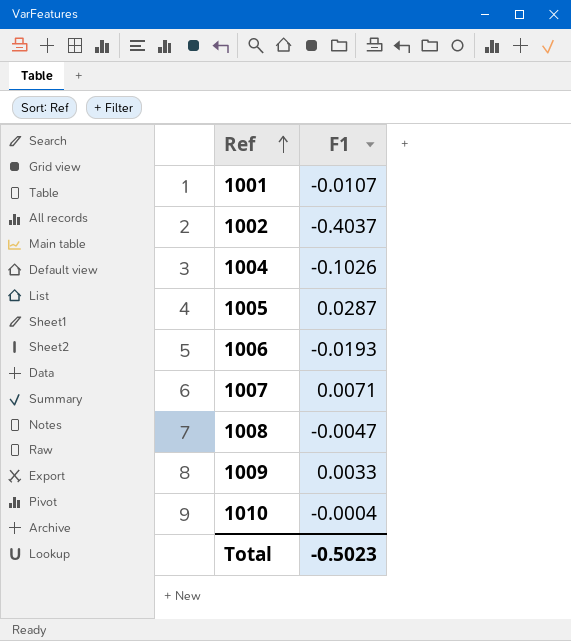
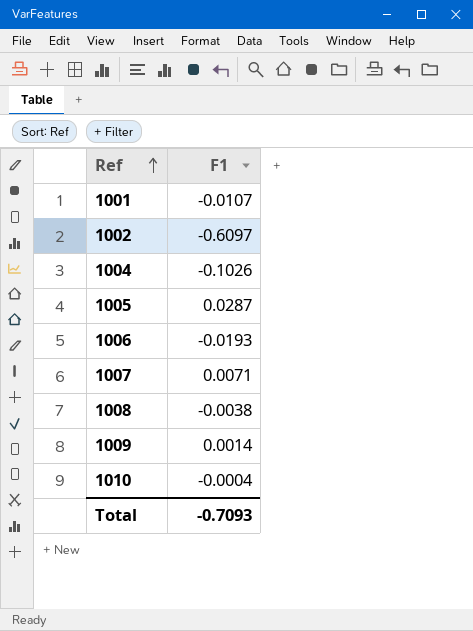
1002 | F1: -0.4037 -> -0.6097
1008 | F1: -0.0047 -> -0.0038
1009 | F1: 0.0033 -> 0.0014
Total | F1: -0.5023 -> -0.7093

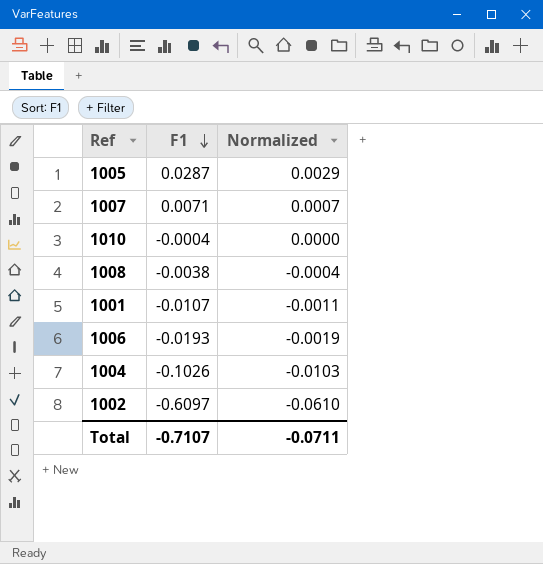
row order: Ref ascending -> F1 descending
column Normalized | formula: none -> [F1] * 0.1
row 1009: 0.0014 -> none
Total | F1: -0.7093 -> -0.7107

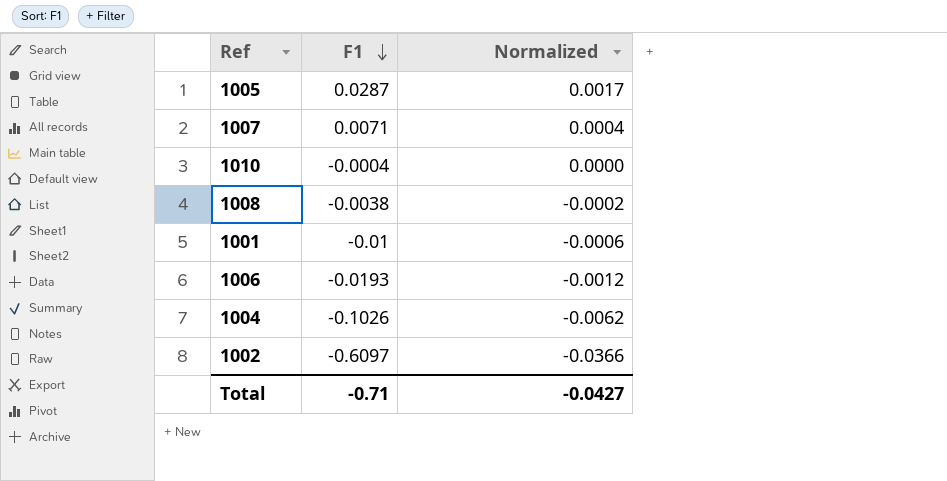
column Normalized | formula: [F1] * 0.1 -> [F1] * 0.06
1001 | F1: -0.0107 -> -0.01
Total | F1: -0.7107 -> -0.71
Total | Normalized: -0.0711 -> -0.0427

